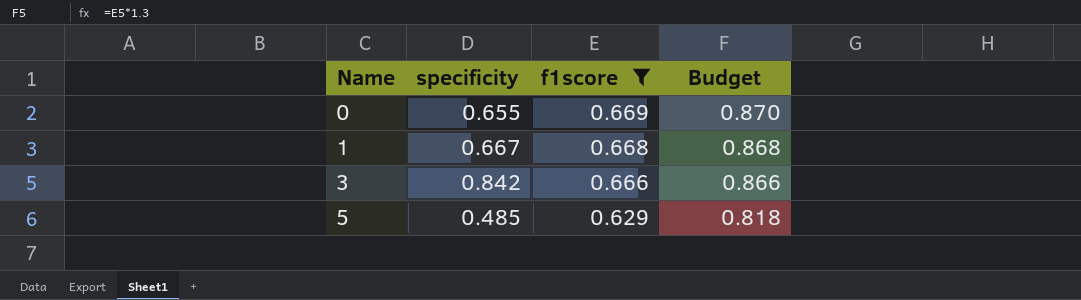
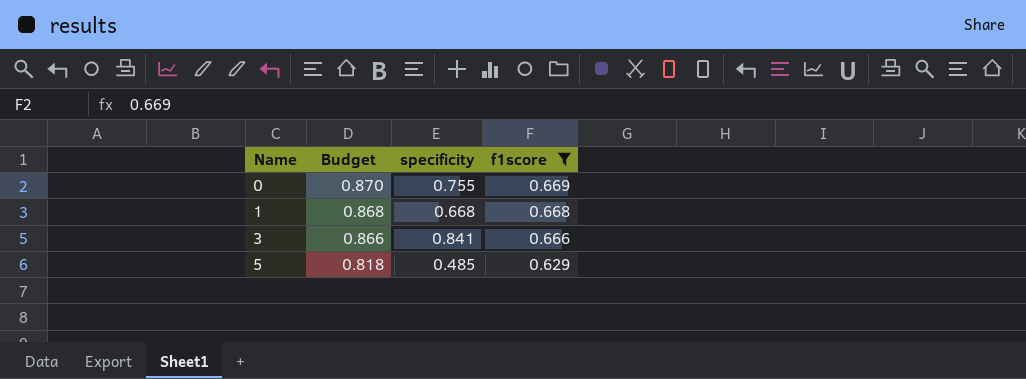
column Budget | position: 4 -> 2
0 | specificity: 0.655 -> 0.755
1 | specificity: 0.667 -> 0.668
3 | specificity: 0.842 -> 0.841

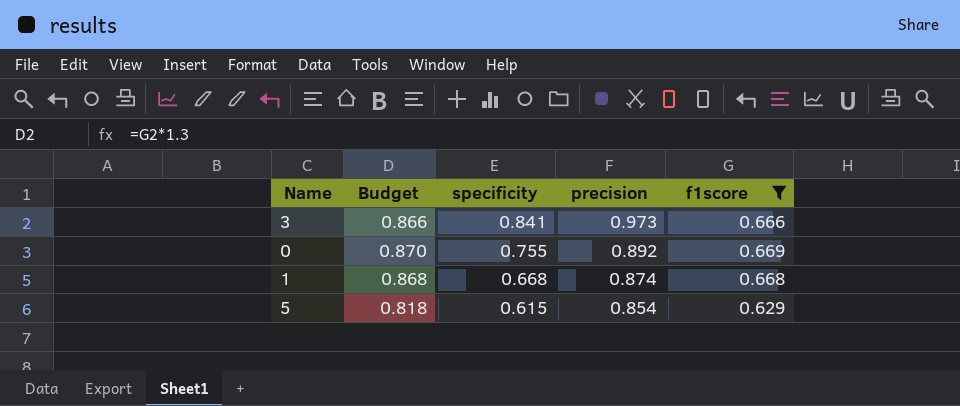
row order: Name ascending -> specificity descending
column precision | position: none -> 4
5 | specificity: 0.485 -> 0.615

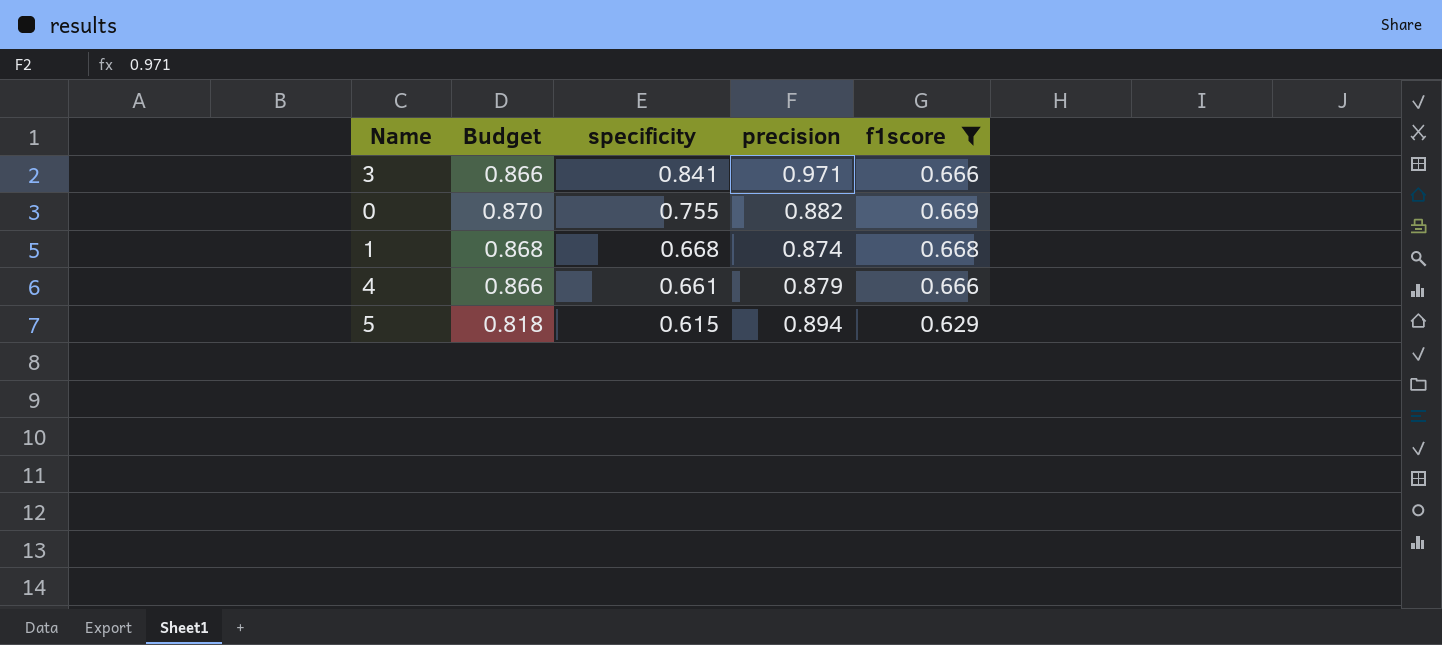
3 | precision: 0.973 -> 0.971
0 | precision: 0.892 -> 0.882
row 4: none -> 0.866 | 0.661 | 0.879 | 0.666
5 | precision: 0.854 -> 0.894

